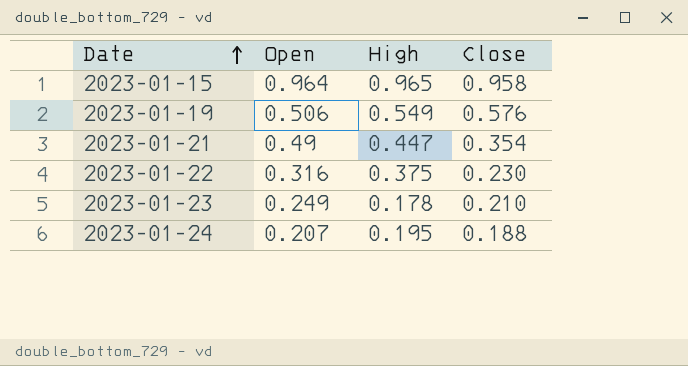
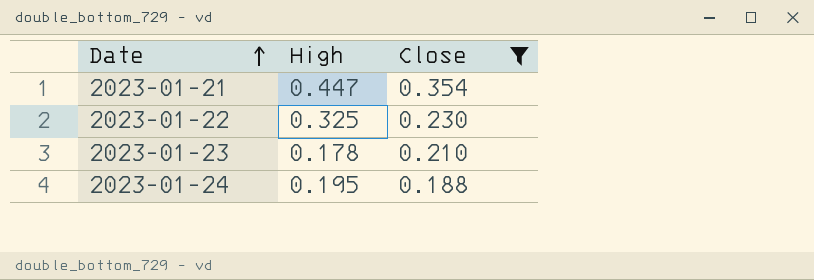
filter: none -> Close <= 0.354
column Open | position: 2 -> none
2023-01-22 | High: 0.375 -> 0.325

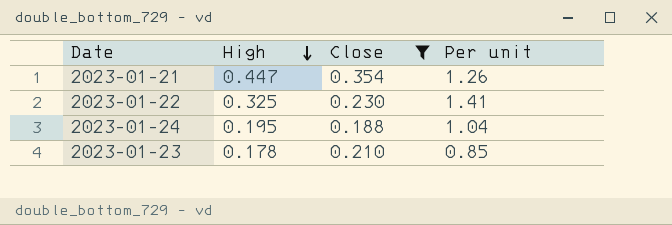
row order: Date ascending -> High descending
column Per unit | formula: none -> [High] / [Close]

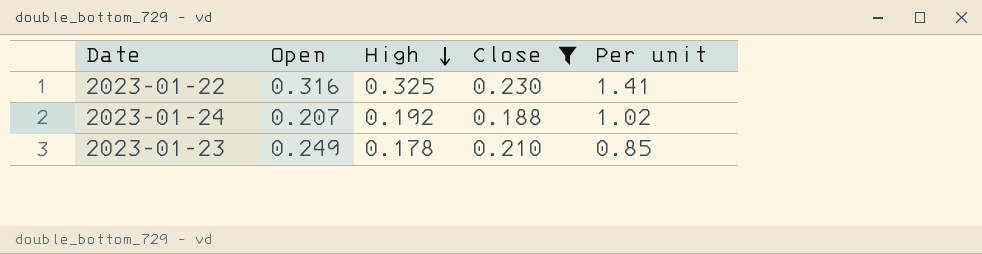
column Open | position: none -> 2
row 2023-01-21: 0.447 | 0.354 | 1.26 -> none
2023-01-24 | High: 0.195 -> 0.192
2023-01-24 | Per unit: 1.04 -> 1.02

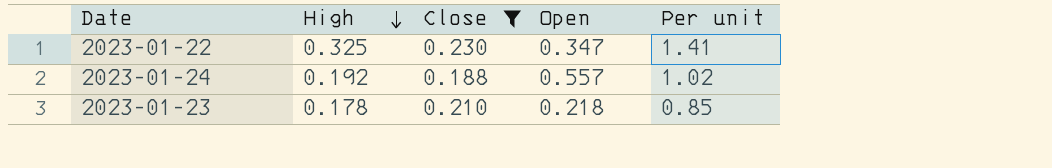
column Open | position: 2 -> 4
2023-01-22 | Open: 0.316 -> 0.347
2023-01-24 | Open: 0.207 -> 0.557
2023-01-23 | Open: 0.249 -> 0.218

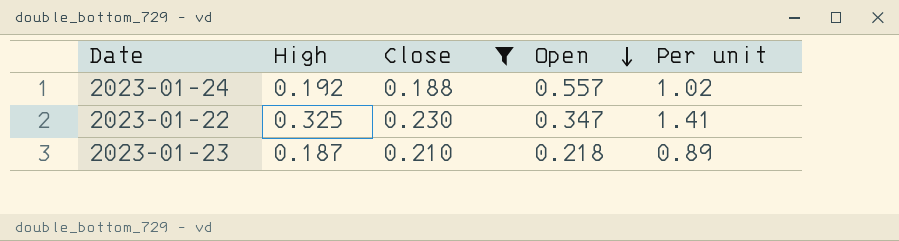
row order: High descending -> Open descending
2023-01-23 | High: 0.178 -> 0.187
2023-01-23 | Per unit: 0.85 -> 0.89

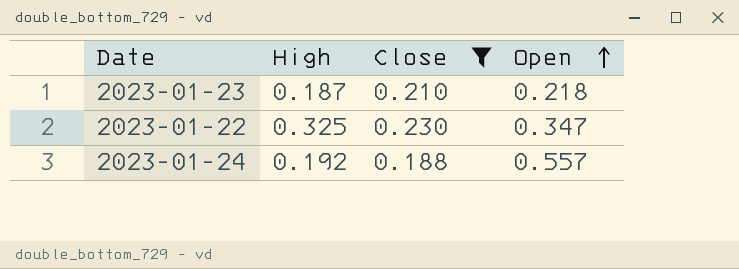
row order: Open descending -> Open ascending
column Per unit | formula: [High] / [Close] -> none

